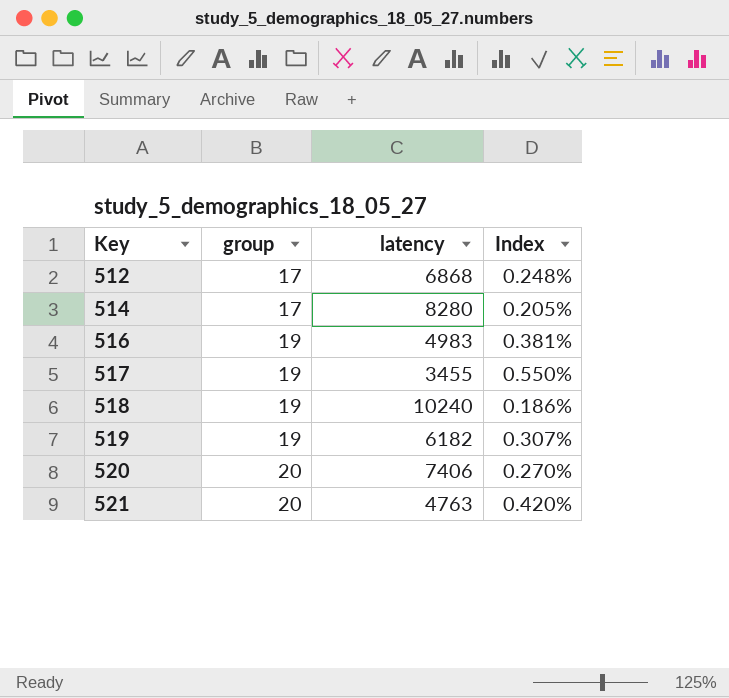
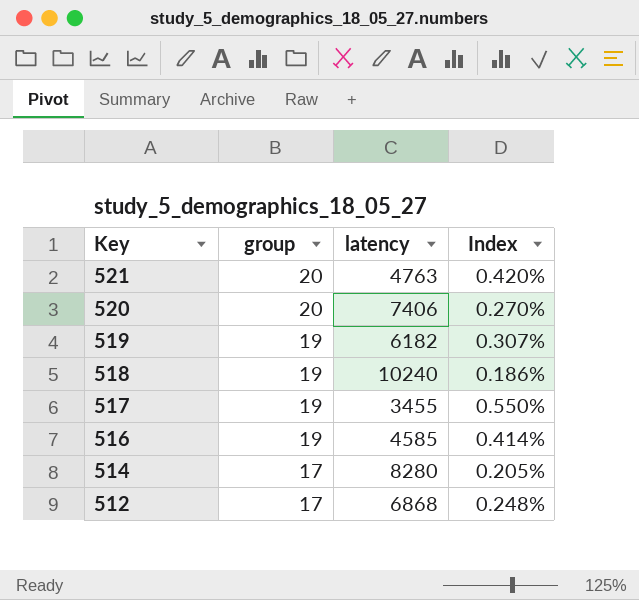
row order: Key ascending -> Key descending
516 | latency: 4983 -> 4585
516 | Index: 0.381% -> 0.414%

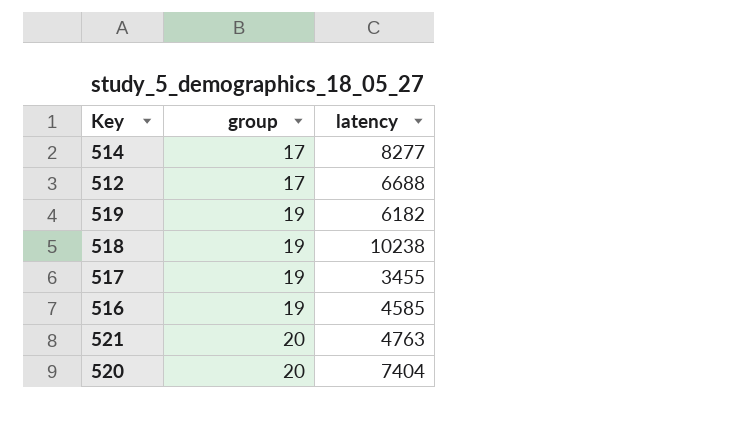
row order: Key descending -> group ascending
column Index | formula: [group] / [latency] -> none
514 | latency: 8280 -> 8277
512 | latency: 6868 -> 6688
518 | latency: 10240 -> 10238
520 | latency: 7406 -> 7404

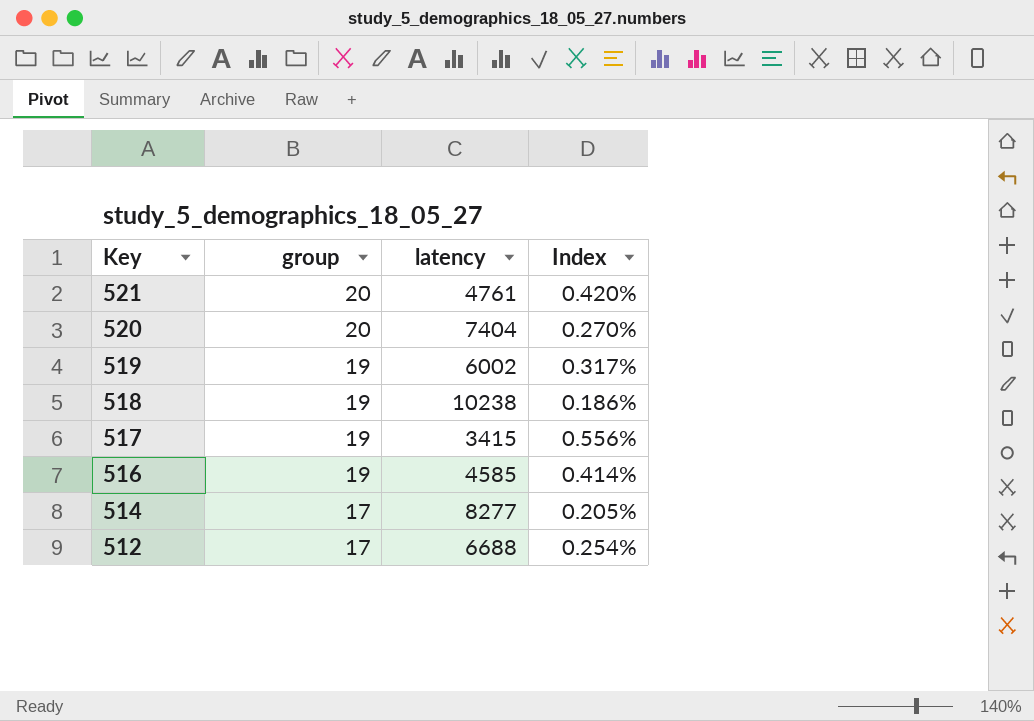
row order: group ascending -> Key descending
column Index | formula: none -> [group] / [latency]
521 | latency: 4763 -> 4761
519 | latency: 6182 -> 6002
517 | latency: 3455 -> 3415

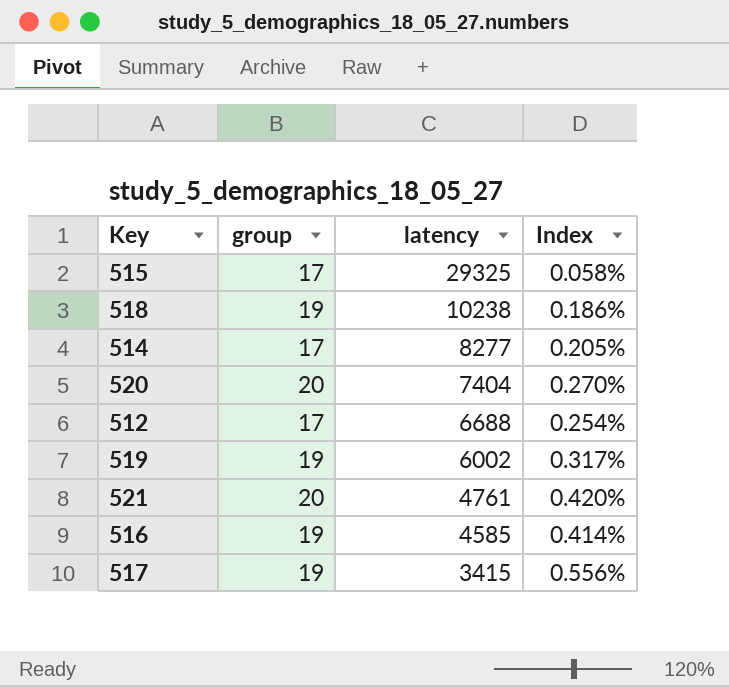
row order: Key descending -> latency descending
row 515: none -> 17 | 29325 | 0.058%

